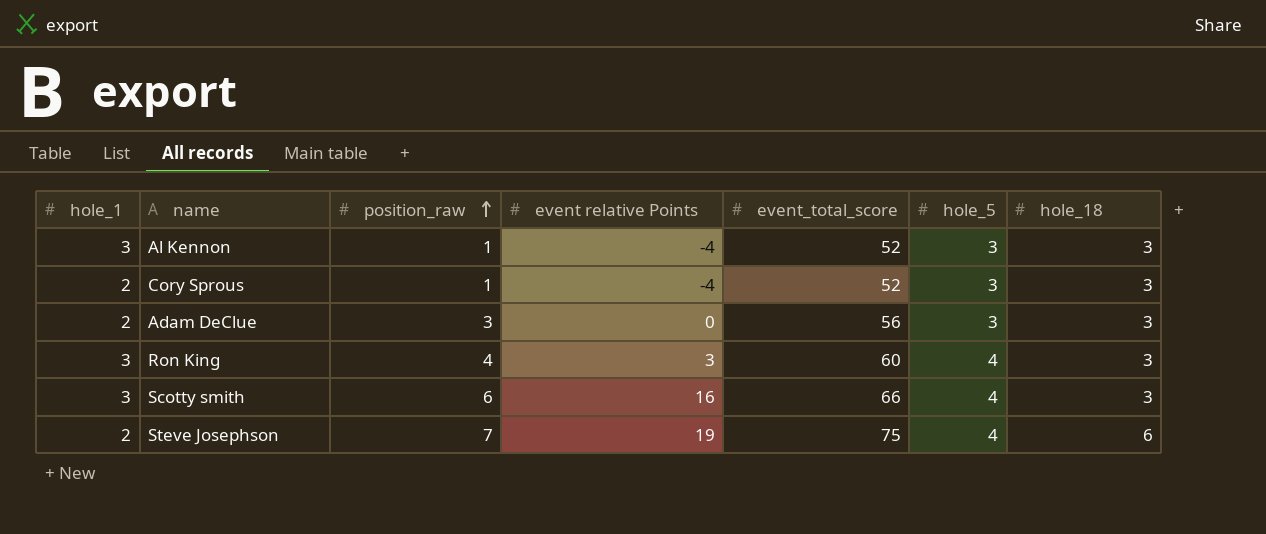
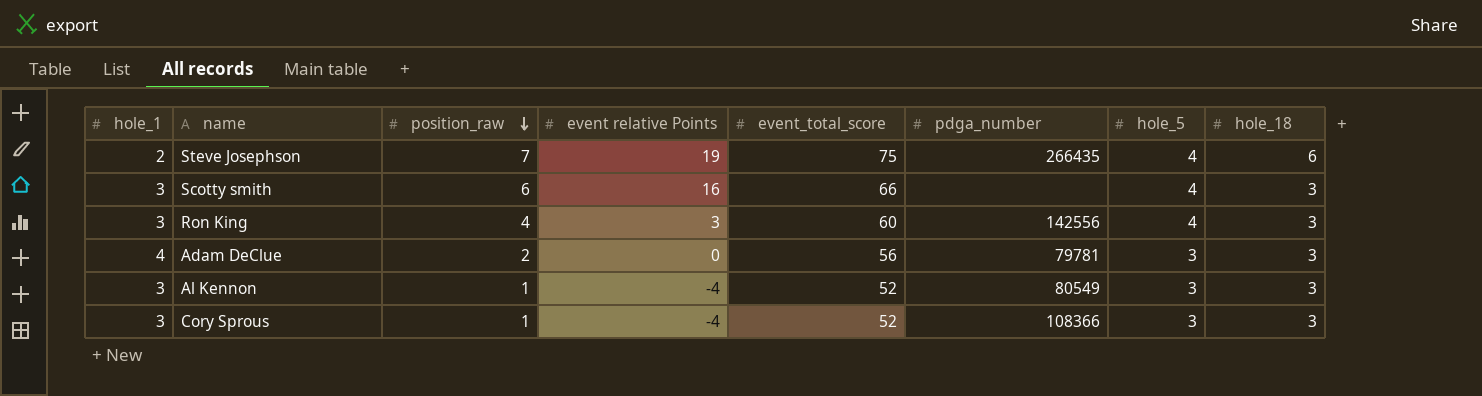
row order: position_raw ascending -> position_raw descending
column pdga_number | position: none -> 6
Adam DeClue | hole_1: 2 -> 4
Adam DeClue | position_raw: 3 -> 2
Cory Sprous | hole_1: 2 -> 3

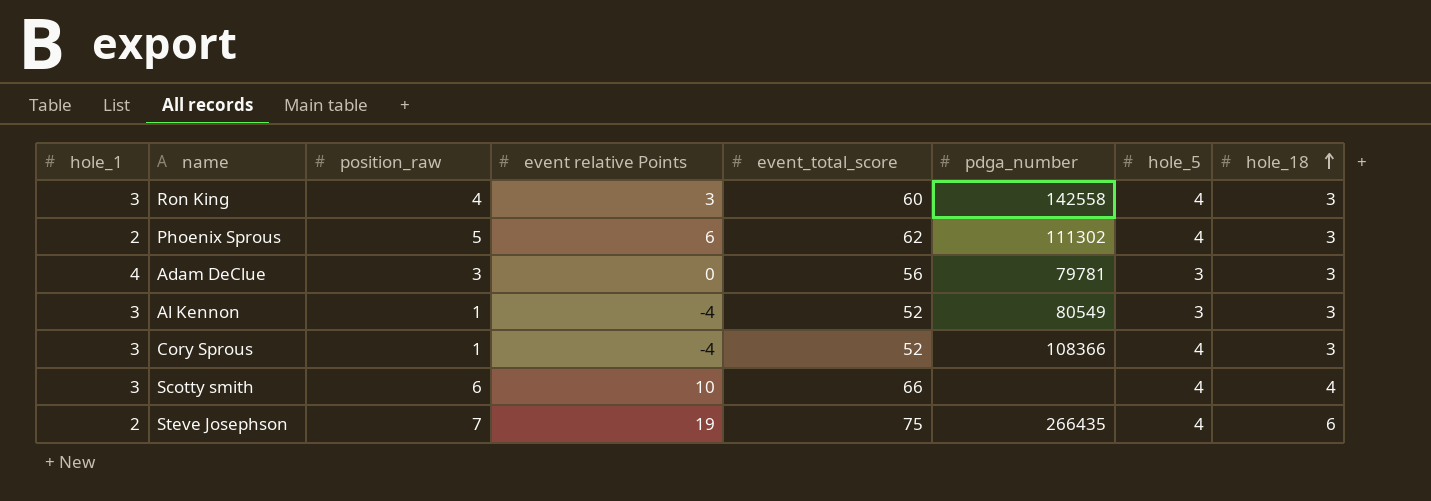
row order: position_raw descending -> hole_18 ascending
Ron King | pdga_number: 142556 -> 142558
row Phoenix Sprous: none -> 2 | 5 | 6 | 62 | 111302 | 4 | 3
Adam DeClue | position_raw: 2 -> 3
Cory Sprous | hole_5: 3 -> 4
Scotty smith | event relative Points: 16 -> 10
Scotty smith | hole_18: 3 -> 4

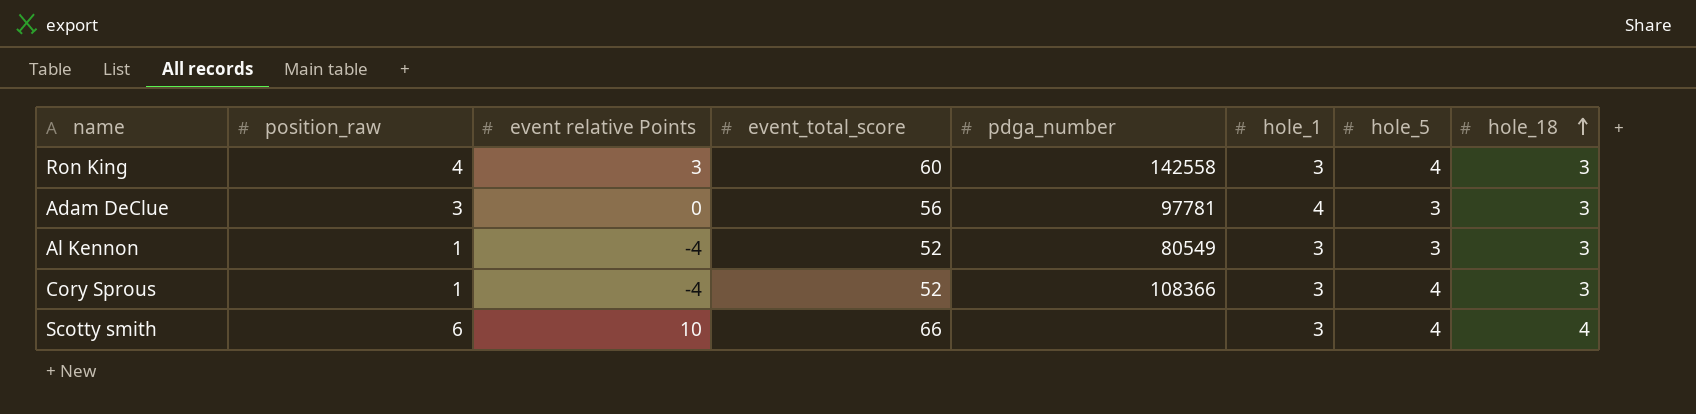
column hole_1 | position: 1 -> 6
row Phoenix Sprous: 2 | 5 | 6 | 62 | 111302 | 4 | 3 -> none
row Steve Josephson: 2 | 7 | 19 | 75 | 266435 | 4 | 6 -> none
Adam DeClue | pdga_number: 79781 -> 97781

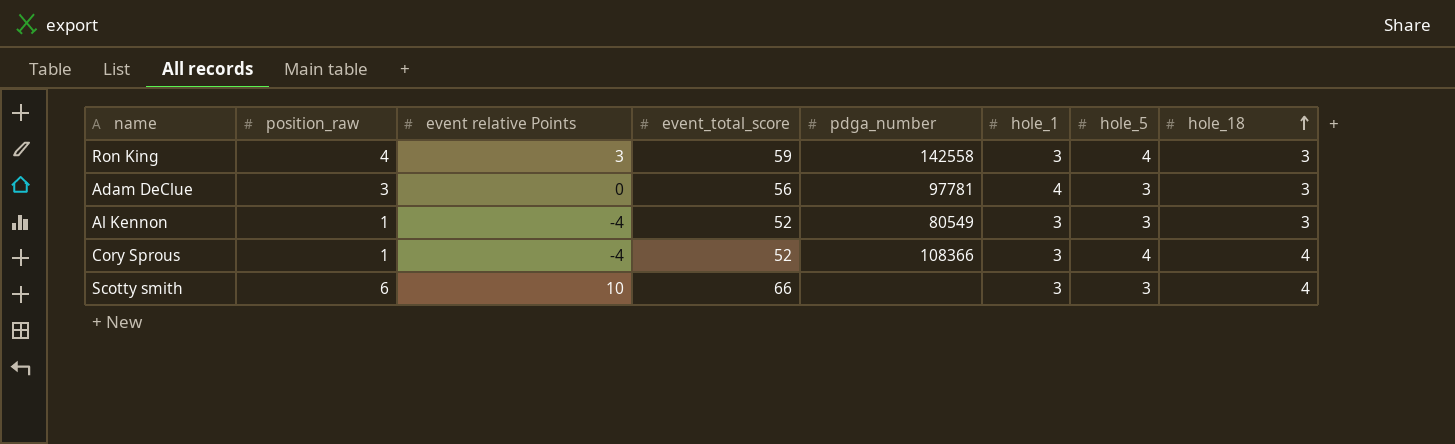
Ron King | event_total_score: 60 -> 59
Cory Sprous | hole_18: 3 -> 4
Scotty smith | hole_5: 4 -> 3

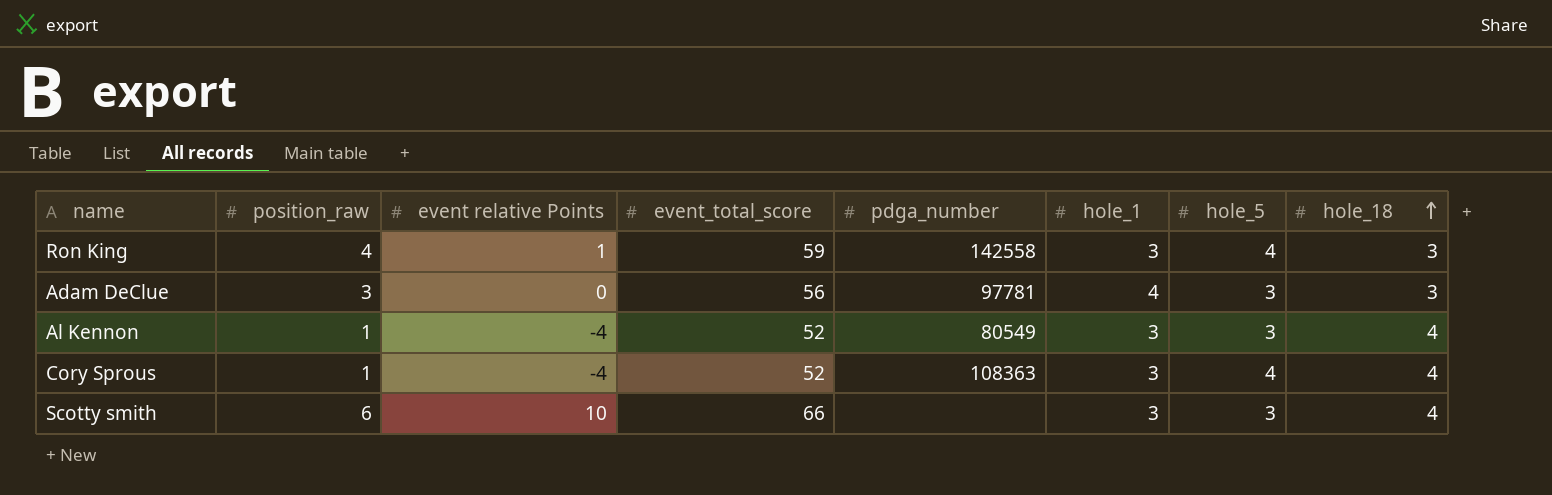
Ron King | event relative Points: 3 -> 1
Al Kennon | hole_18: 3 -> 4
Cory Sprous | pdga_number: 108366 -> 108363

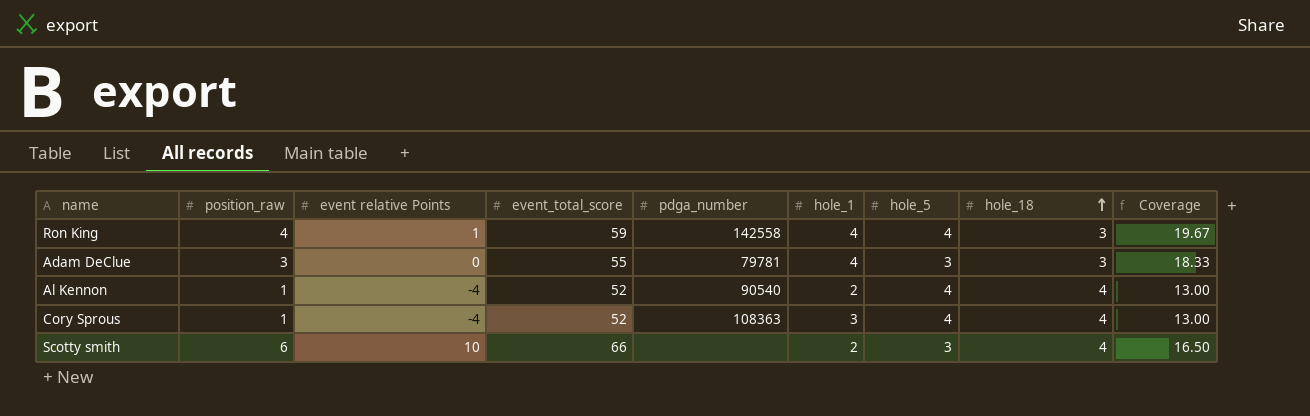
column Coverage | formula: none -> [event_total_score] / [hole_18]
Ron King | hole_1: 3 -> 4
Adam DeClue | event_total_score: 56 -> 55
Adam DeClue | pdga_number: 97781 -> 79781
Al Kennon | pdga_number: 80549 -> 90540
Al Kennon | hole_1: 3 -> 2
Al Kennon | hole_5: 3 -> 4
Scotty smith | hole_1: 3 -> 2

